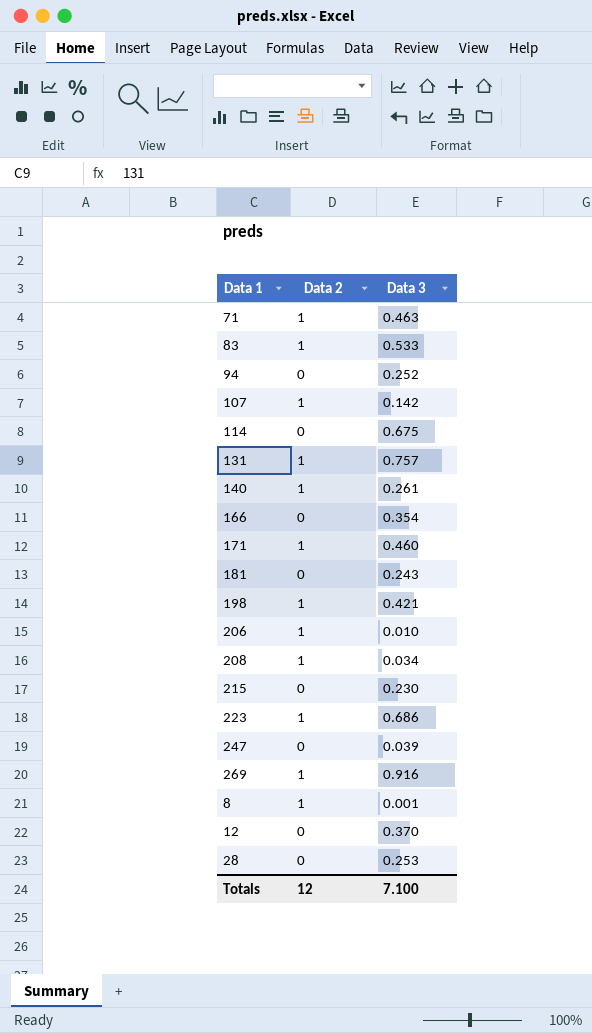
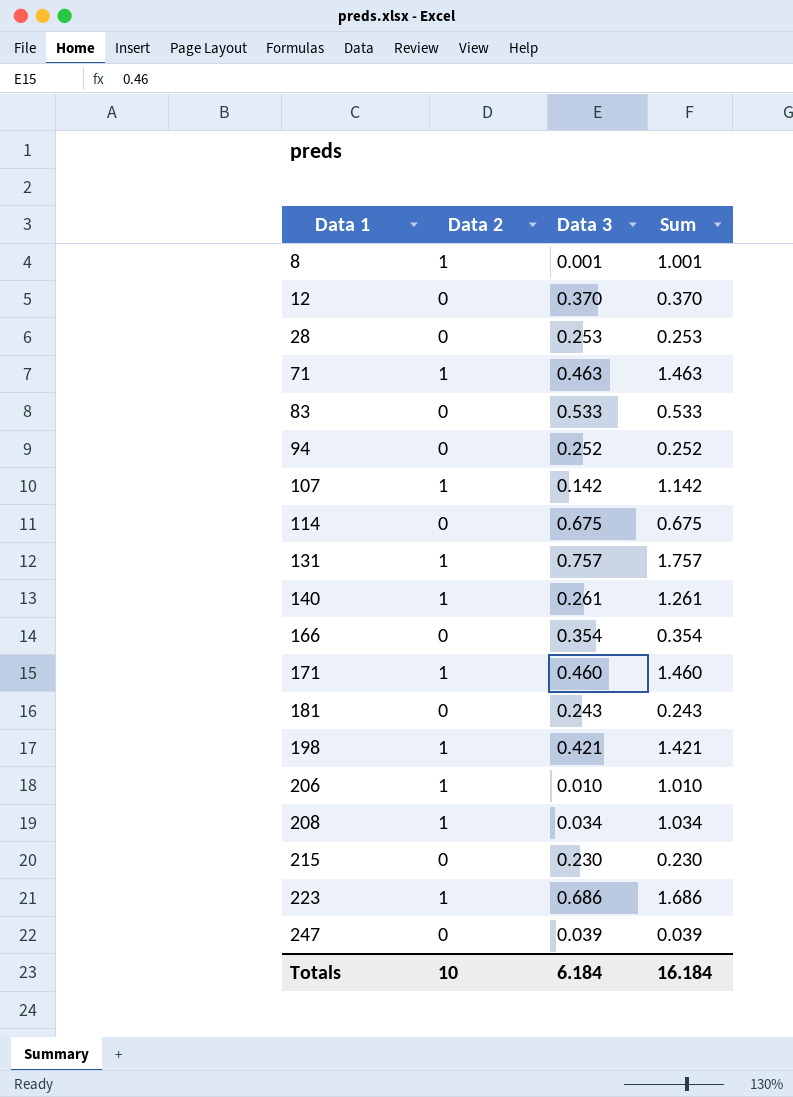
row order: none -> Data 1 ascending
column Sum | formula: none -> [Data 2] + [Data 3]
row 269: 1 | 0.916 -> none
83 | Data 2: 1 -> 0
Totals | Data 2: 12 -> 10
Totals | Data 3: 7.100 -> 6.184

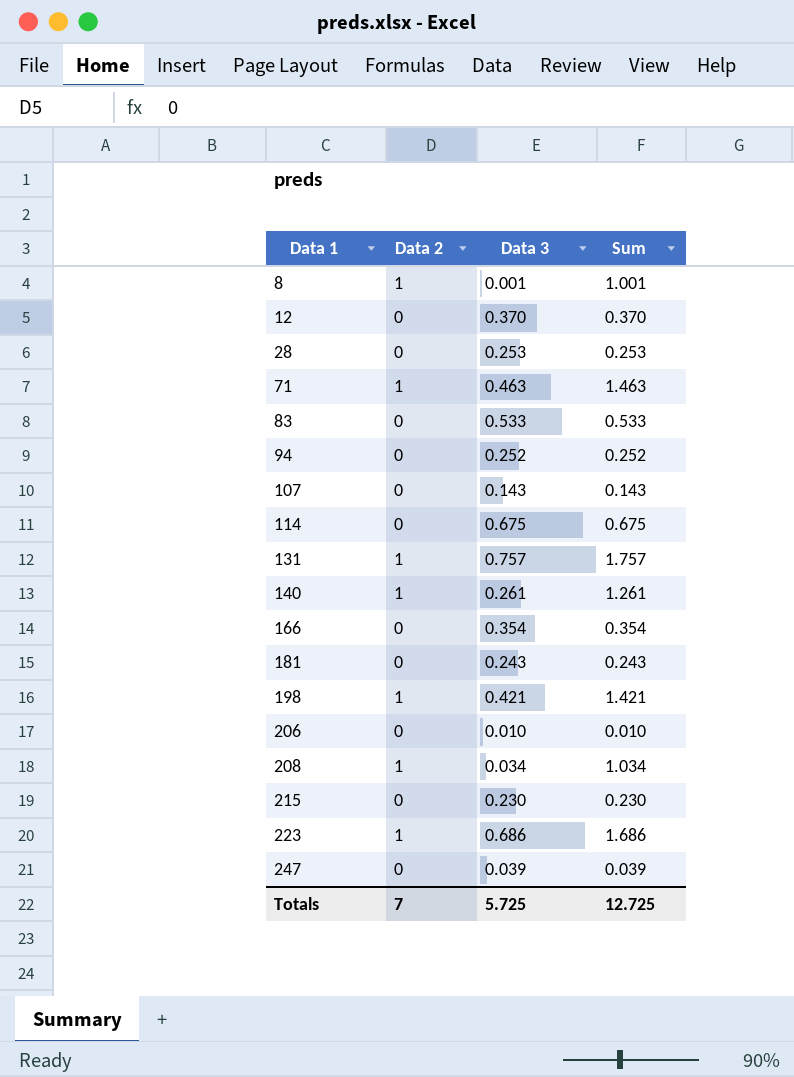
row 171: 1 | 0.460 | 1.460 -> none
107 | Data 2: 1 -> 0
107 | Data 3: 0.142 -> 0.143
107 | Sum: 1.142 -> 0.143
206 | Data 2: 1 -> 0
206 | Sum: 1.010 -> 0.010
Totals | Data 2: 10 -> 7
Totals | Data 3: 6.184 -> 5.725
Totals | Sum: 16.184 -> 12.725

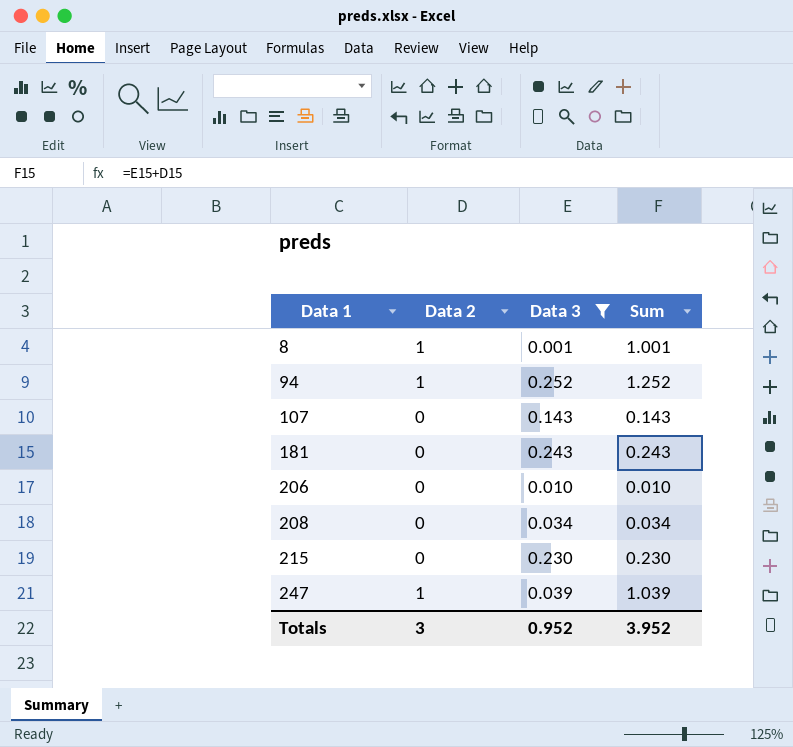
filter: none -> Data 3 <= 0.252
94 | Data 2: 0 -> 1
94 | Sum: 0.252 -> 1.252
208 | Data 2: 1 -> 0
208 | Sum: 1.034 -> 0.034
247 | Data 2: 0 -> 1
247 | Sum: 0.039 -> 1.039
Totals | Data 2: 7 -> 3
Totals | Data 3: 5.725 -> 0.952
Totals | Sum: 12.725 -> 3.952

